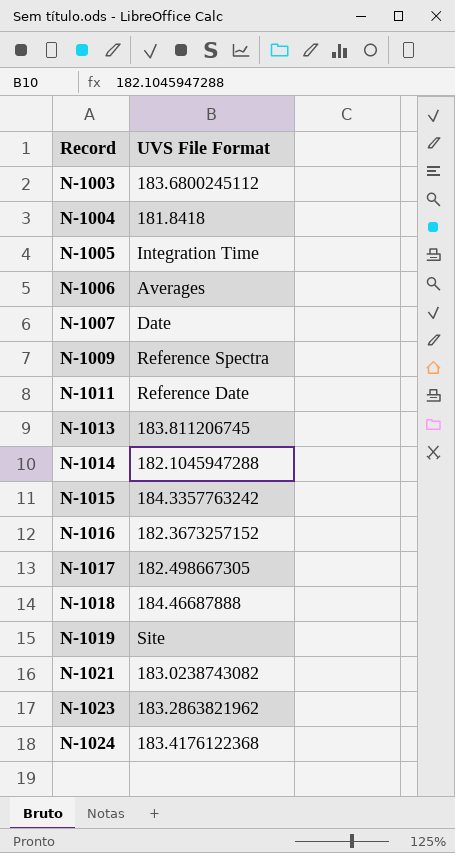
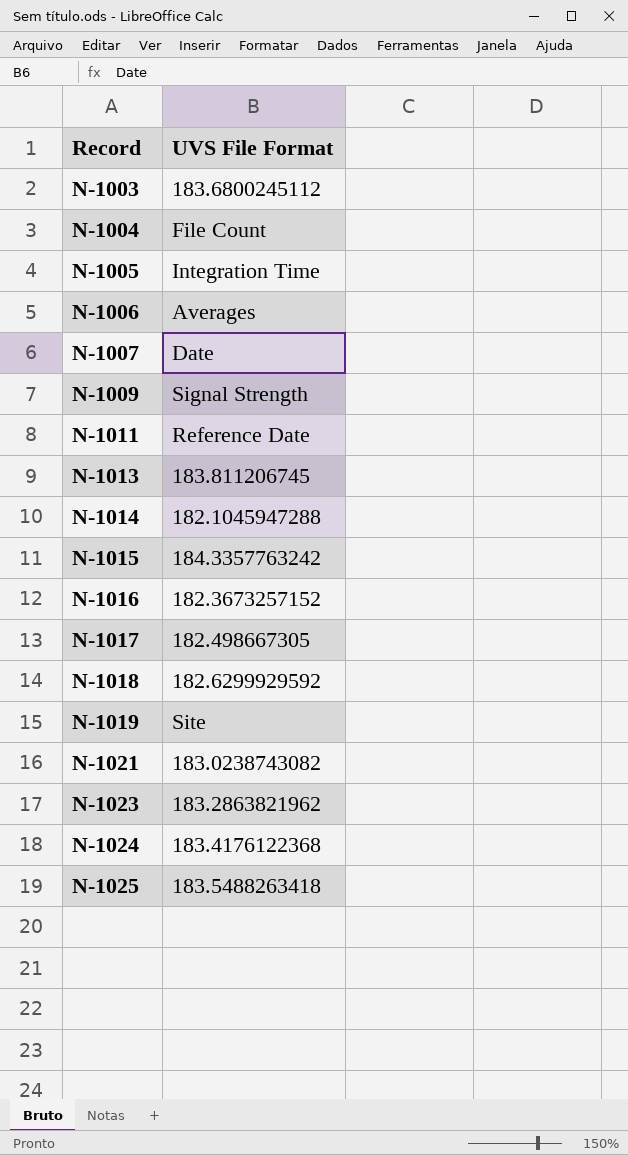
N-1004 | UVS File Format: 181.8418 -> File Count
N-1009 | UVS File Format: Reference Spectra -> Signal Strength
N-1018 | UVS File Format: 184.46687888 -> 182.6299929592
row N-1025: none -> 183.5488263418

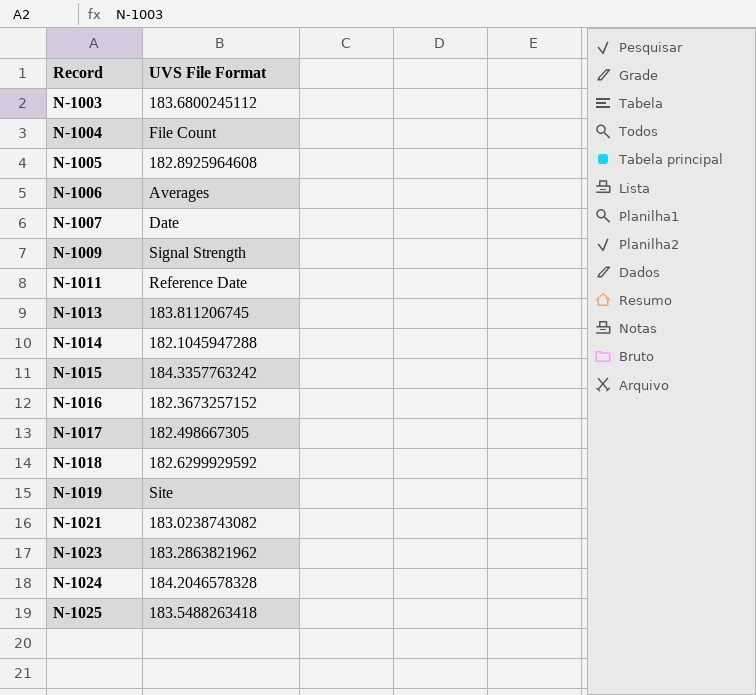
N-1005 | UVS File Format: Integration Time -> 182.8925964608
N-1024 | UVS File Format: 183.4176122368 -> 184.2046578328

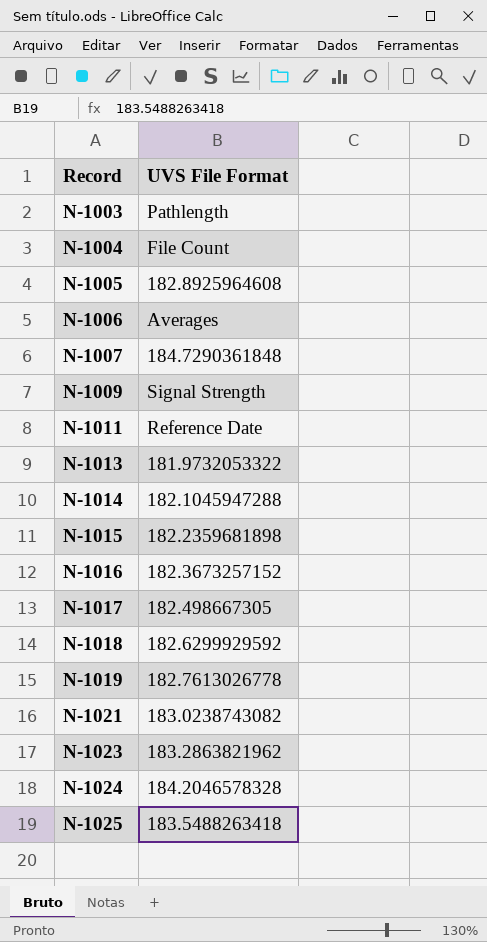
N-1003 | UVS File Format: 183.6800245112 -> Pathlength
N-1007 | UVS File Format: Date -> 184.7290361848
N-1013 | UVS File Format: 183.811206745 -> 181.9732053322
N-1015 | UVS File Format: 184.3357763242 -> 182.2359681898
N-1019 | UVS File Format: Site -> 182.7613026778

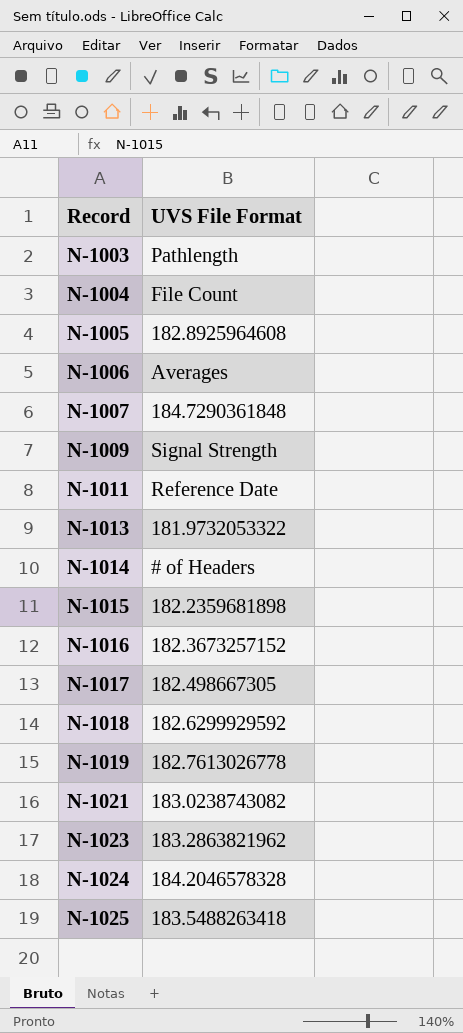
N-1014 | UVS File Format: 182.1045947288 -> # of Headers

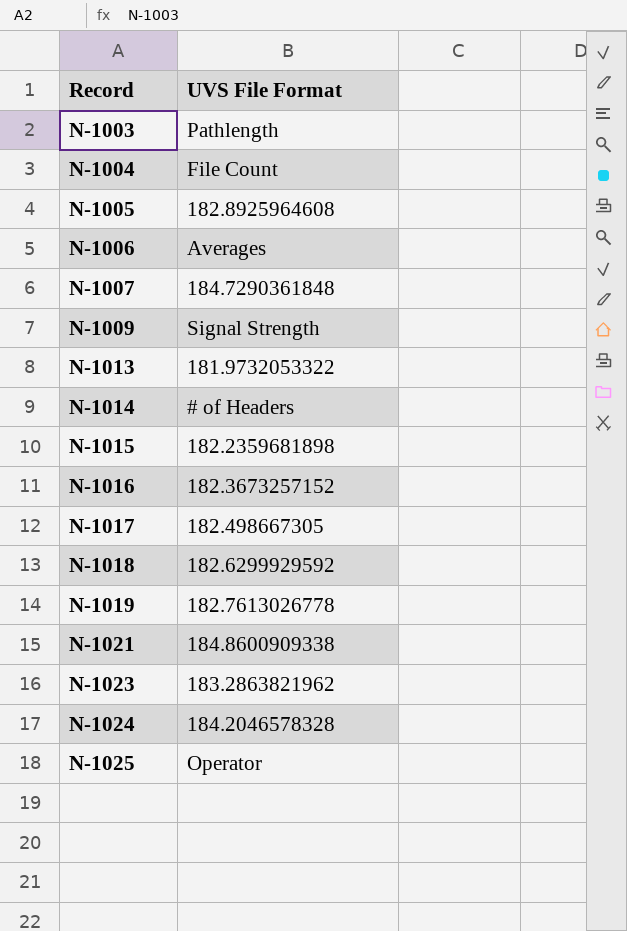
row N-1011: Reference Date -> none
N-1021 | UVS File Format: 183.0238743082 -> 184.8600909338
N-1025 | UVS File Format: 183.5488263418 -> Operator

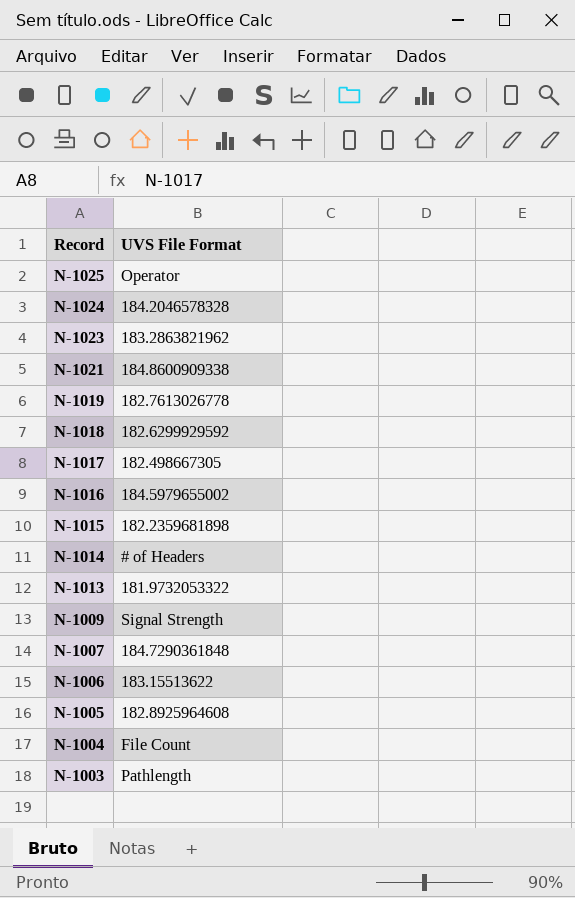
row order: Record ascending -> Record descending
N-1016 | UVS File Format: 182.3673257152 -> 184.5979655002
N-1006 | UVS File Format: Averages -> 183.15513622

